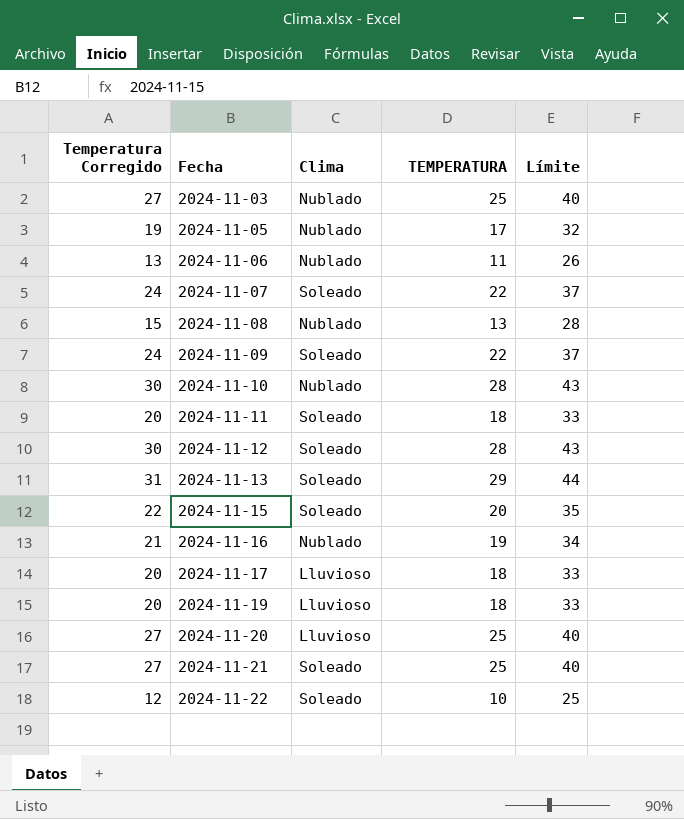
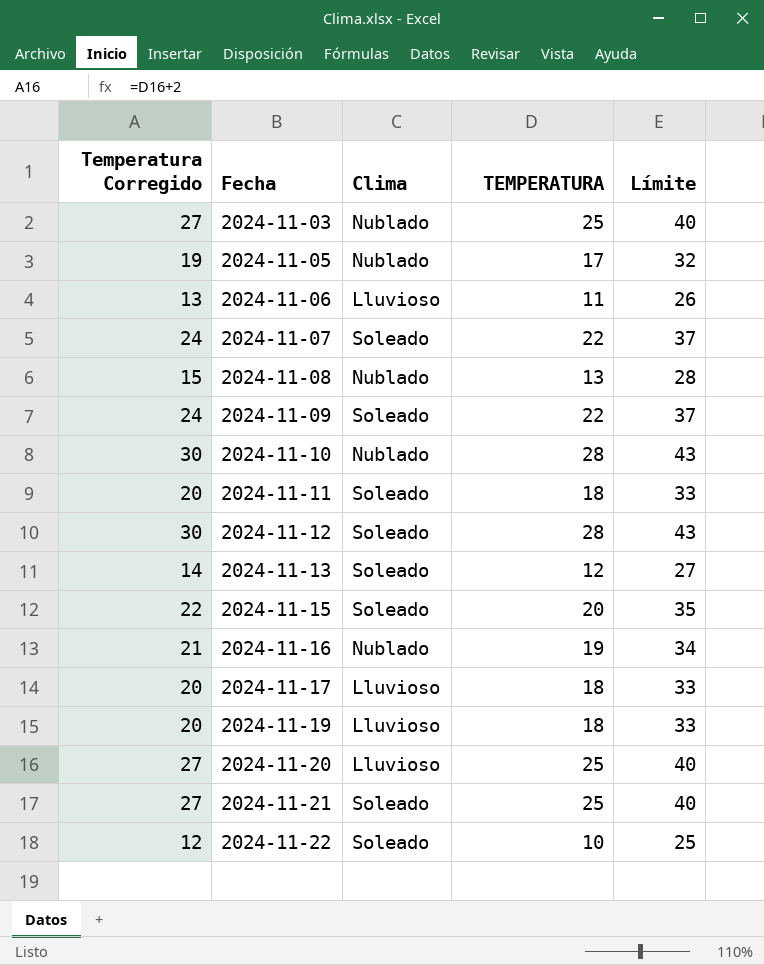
2024-11-06 | Clima: Nublado -> Lluvioso
2024-11-13 | Temperatura Corregido: 31 -> 14
2024-11-13 | TEMPERATURA: 29 -> 12
2024-11-13 | Límite: 44 -> 27

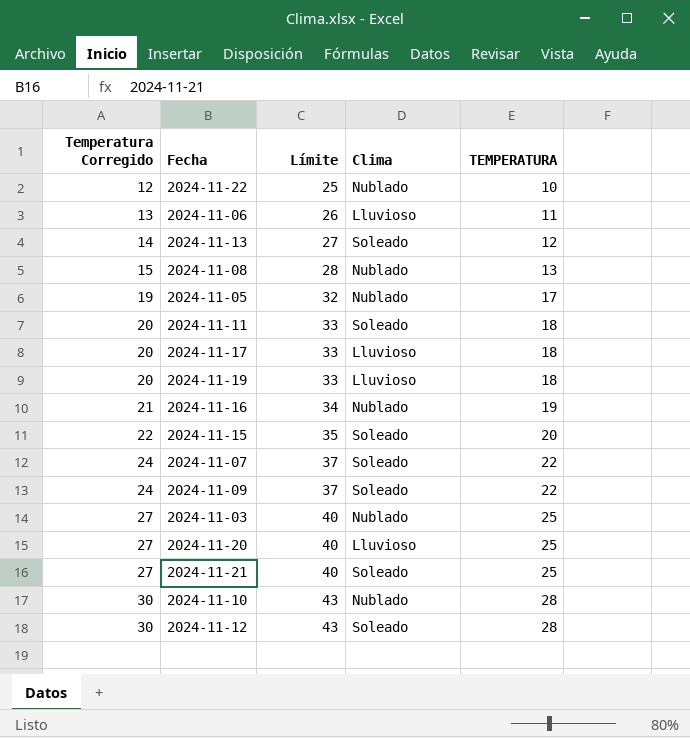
row order: Fecha ascending -> Temperatura Corregido ascending
column Límite | position: 5 -> 3
2024-11-22 | Clima: Soleado -> Nublado

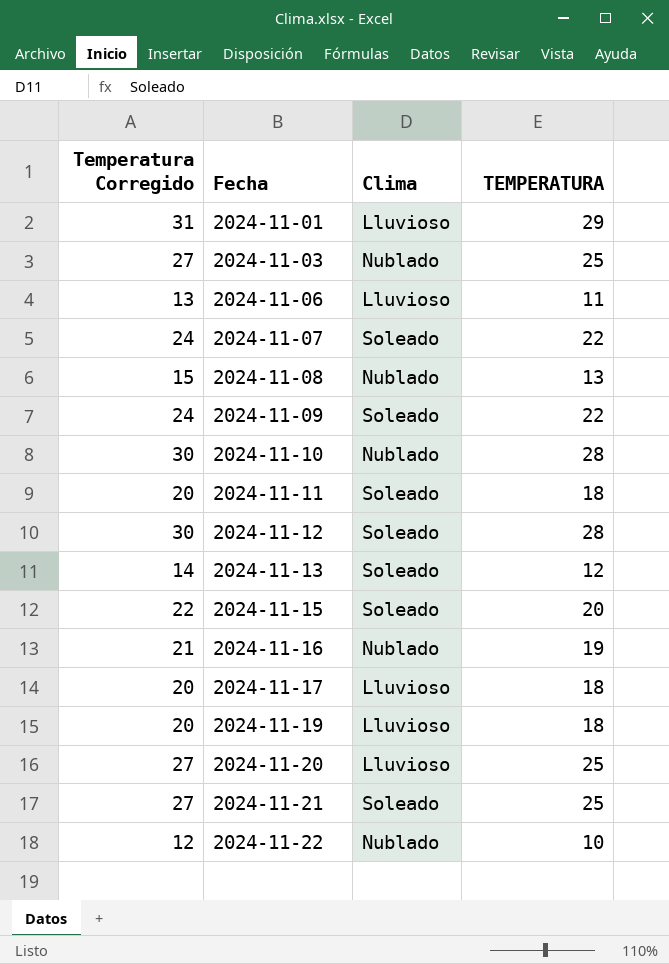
row order: Temperatura Corregido ascending -> Fecha ascending
column Límite | formula: [TEMPERATURA] + 15 -> none
row 2024-11-05: 19 | 32 | Nublado | 17 -> none
row 2024-11-01: none -> 31 | Lluvioso | 29

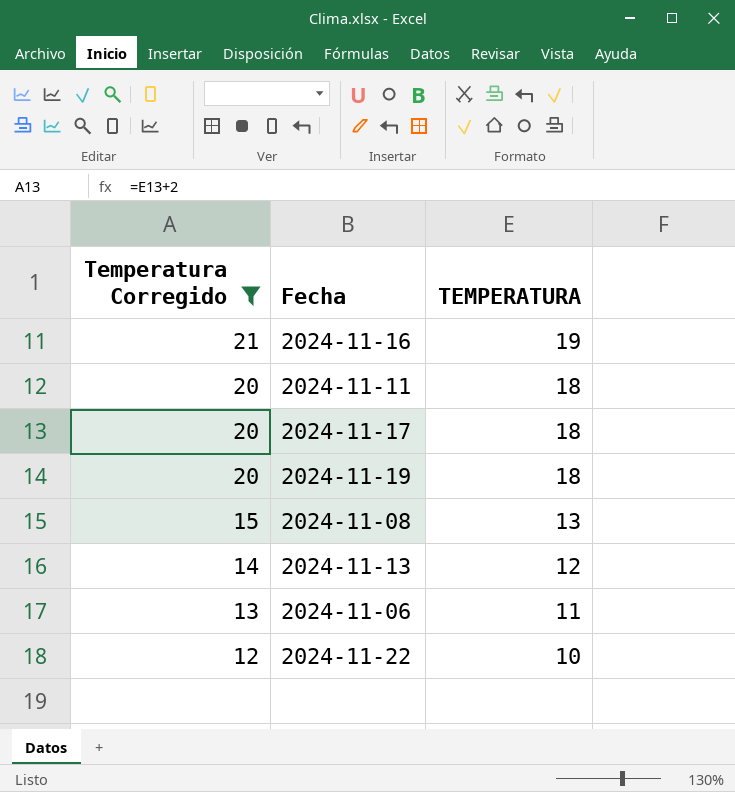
filter: none -> Temperatura Corregido <= 21
row order: Fecha ascending -> Temperatura Corregido descending
column Clima | position: 3 -> none

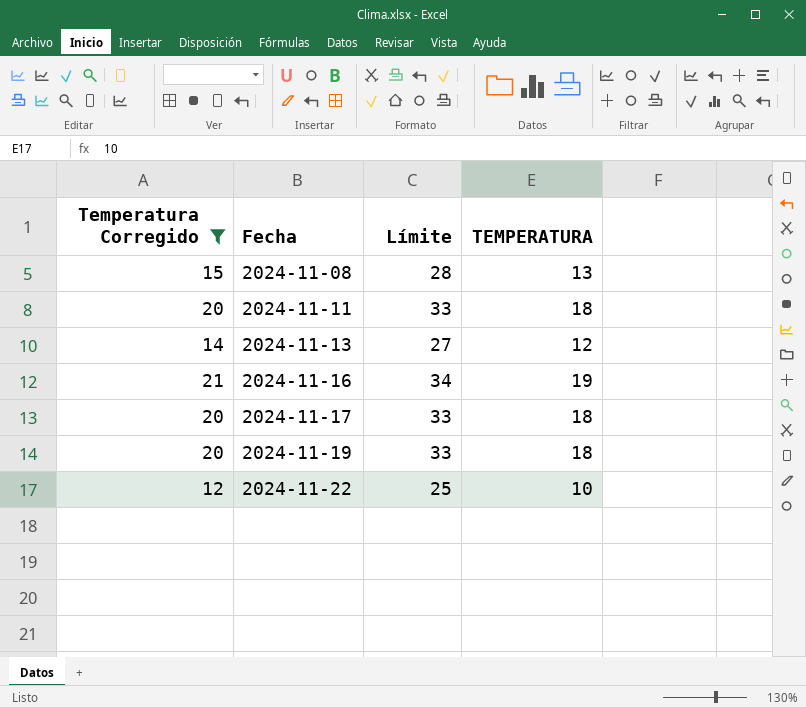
row order: Temperatura Corregido descending -> Fecha ascending
column Límite | formula: none -> [TEMPERATURA] + 15
row 2024-11-06: 13 | 11 -> none

